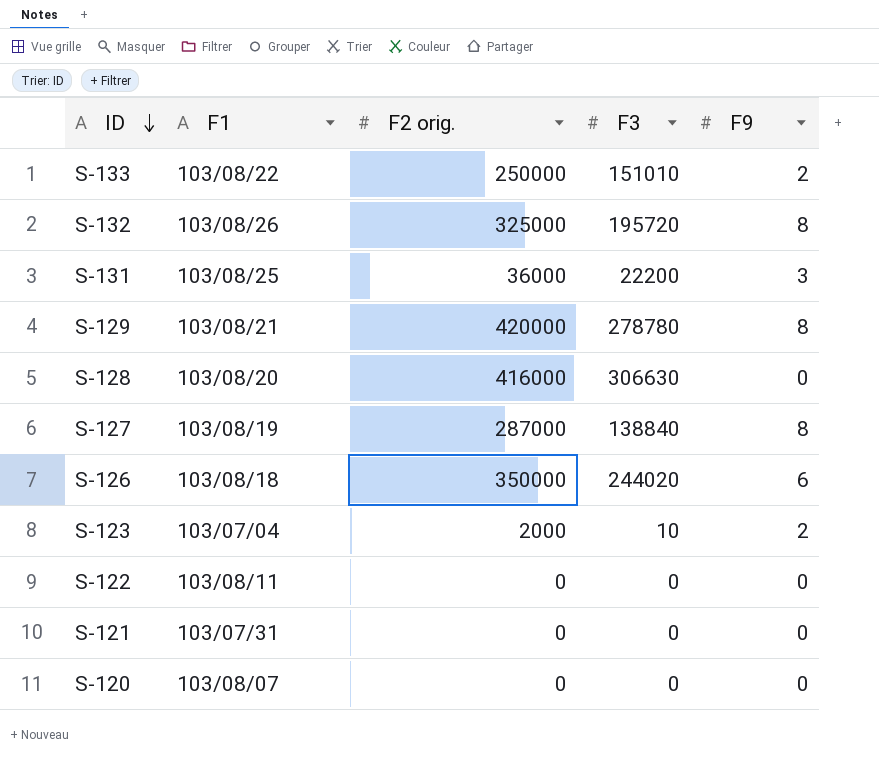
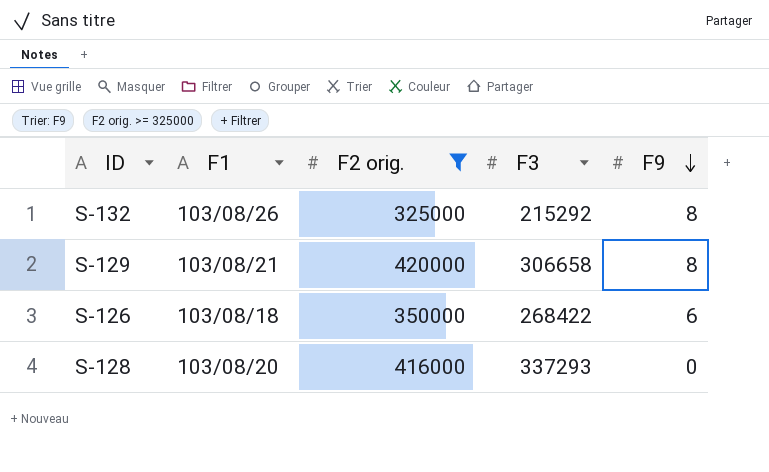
filter: none -> F2 orig. >= 325000
row order: ID descending -> F9 descending
S-132 | F3: 195720 -> 215292
S-129 | F3: 278780 -> 306658
S-126 | F3: 244020 -> 268422
S-128 | F3: 306630 -> 337293

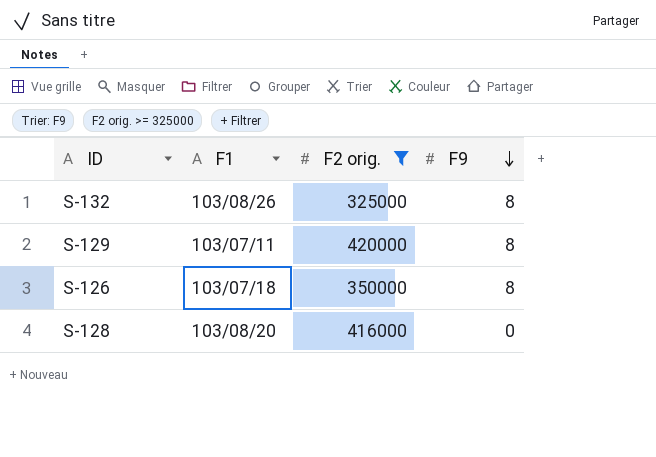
column F3 | position: 4 -> none
S-129 | F1: 103/08/21 -> 103/07/11
S-126 | F1: 103/08/18 -> 103/07/18
S-126 | F9: 6 -> 8

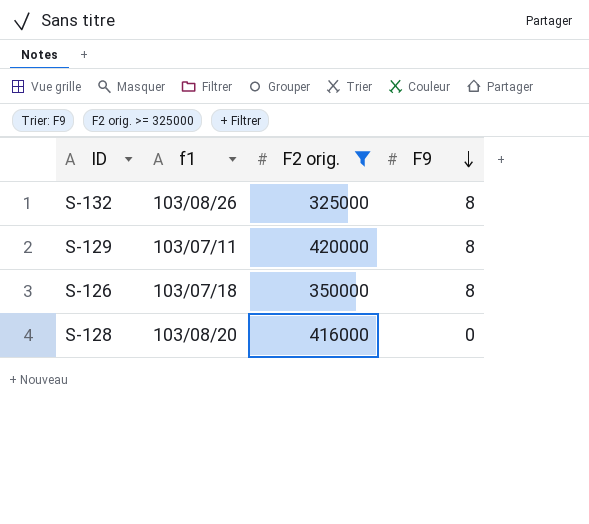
column name: F1 -> f1

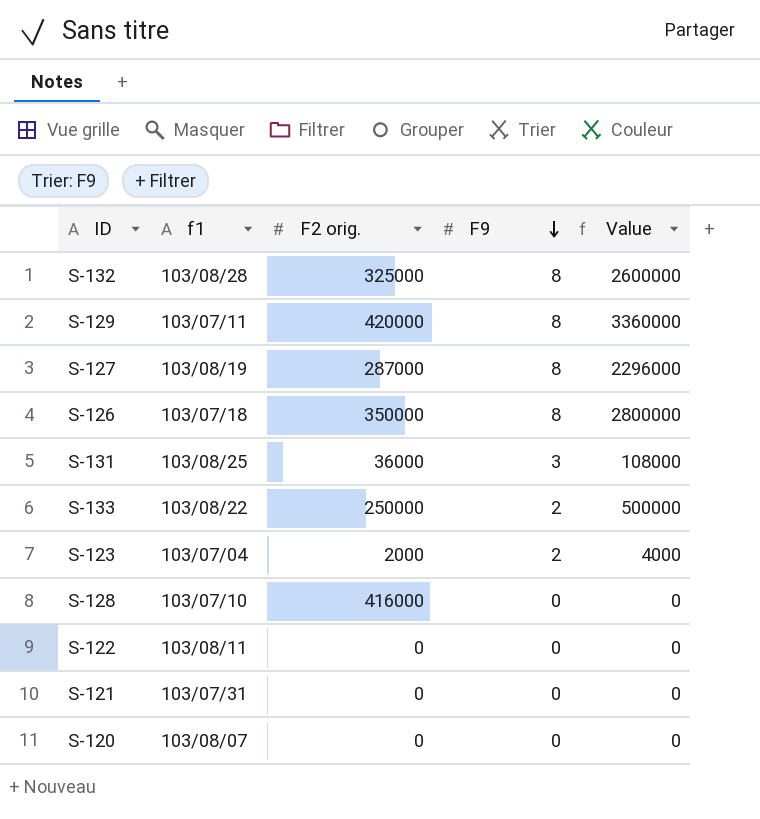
filter: F2 orig. >= 325000 -> none
column Value | formula: none -> [F2 orig.] * [F9]
S-132 | f1: 103/08/26 -> 103/08/28
S-128 | f1: 103/08/20 -> 103/07/10

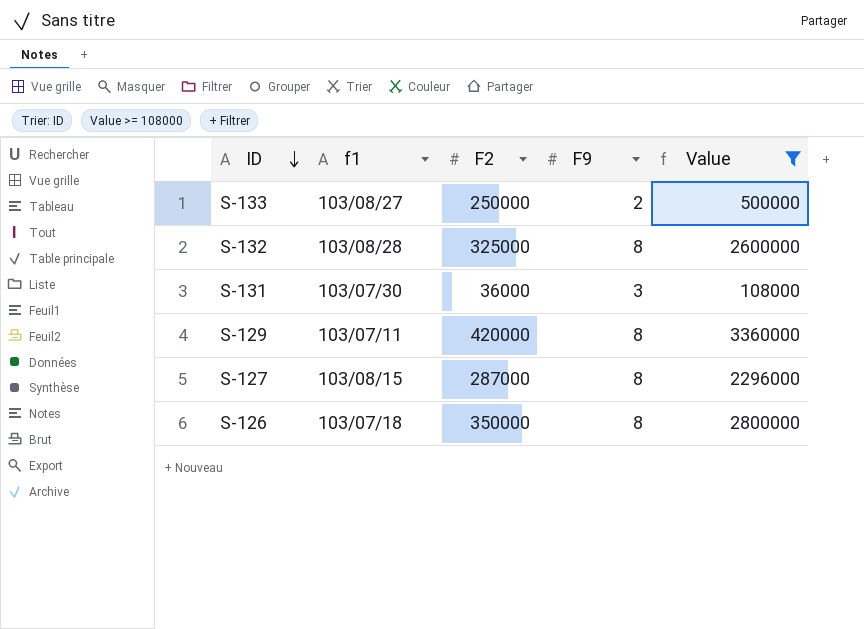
filter: none -> Value >= 108000
row order: F9 descending -> ID descending
column name: F2 orig. -> F2
S-133 | f1: 103/08/22 -> 103/08/27
S-131 | f1: 103/08/25 -> 103/07/30
S-127 | f1: 103/08/19 -> 103/08/15

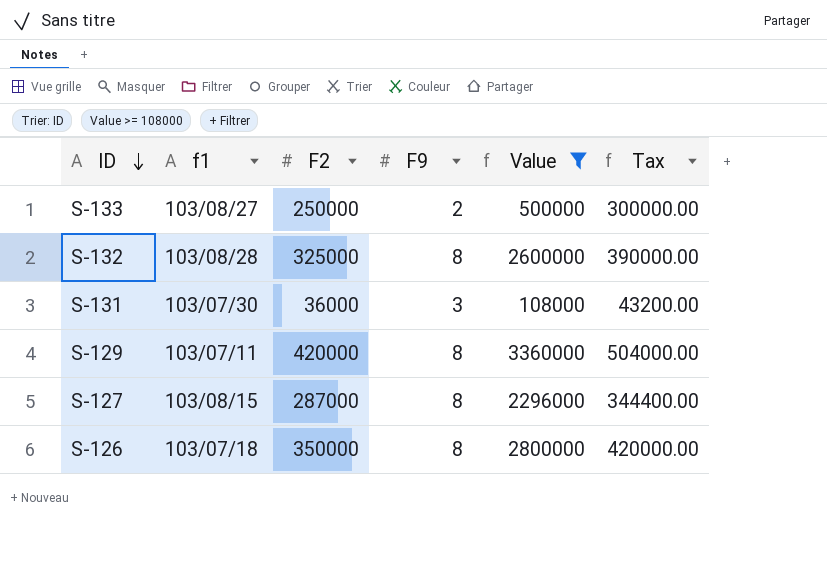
column Tax | formula: none -> [F2] * 1.2

